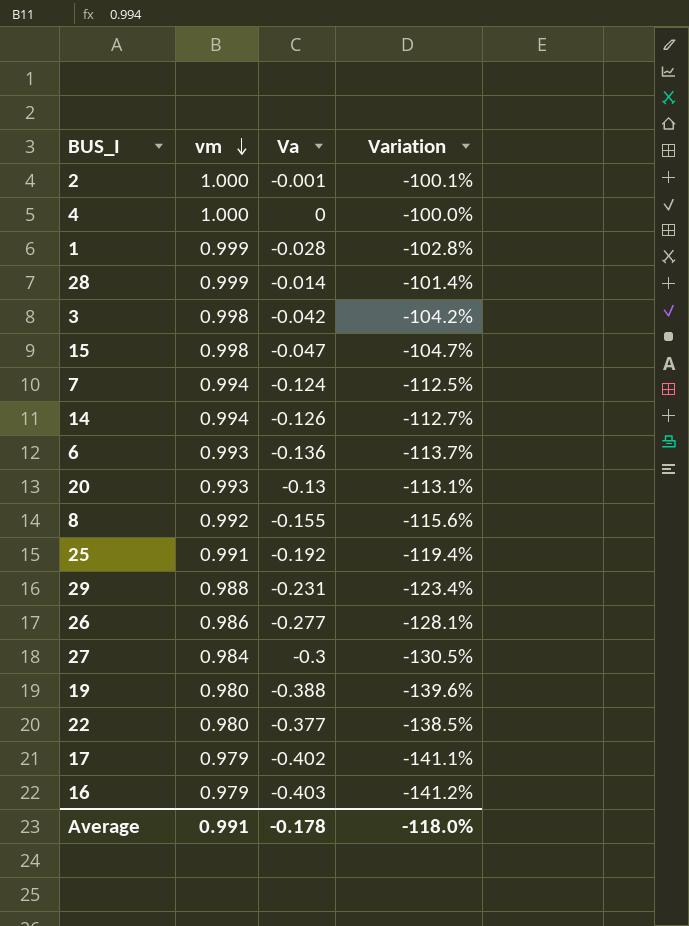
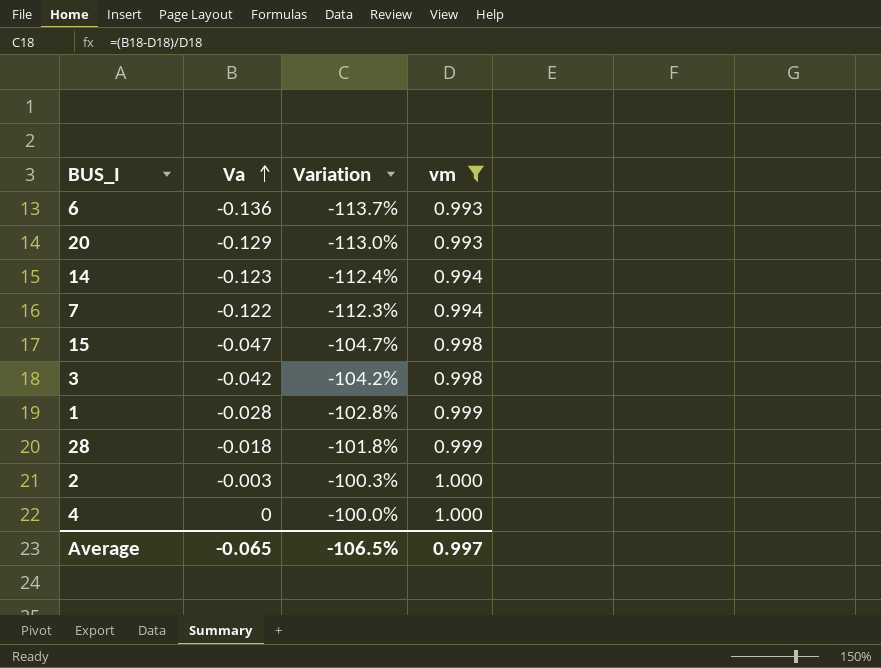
filter: none -> vm >= 0.993
row order: vm descending -> Va ascending
column vm | position: 2 -> 4
20 | Va: -0.13 -> -0.129
20 | Variation: -113.1% -> -113.0%
14 | Va: -0.126 -> -0.123
14 | Variation: -112.7% -> -112.4%
7 | Va: -0.124 -> -0.122
7 | Variation: -112.5% -> -112.3%
28 | Va: -0.014 -> -0.018
28 | Variation: -101.4% -> -101.8%
2 | Va: -0.001 -> -0.003
2 | Variation: -100.1% -> -100.3%
Average | Va: -0.178 -> -0.065
Average | Variation: -118.0% -> -106.5%
Average | vm: 0.991 -> 0.997

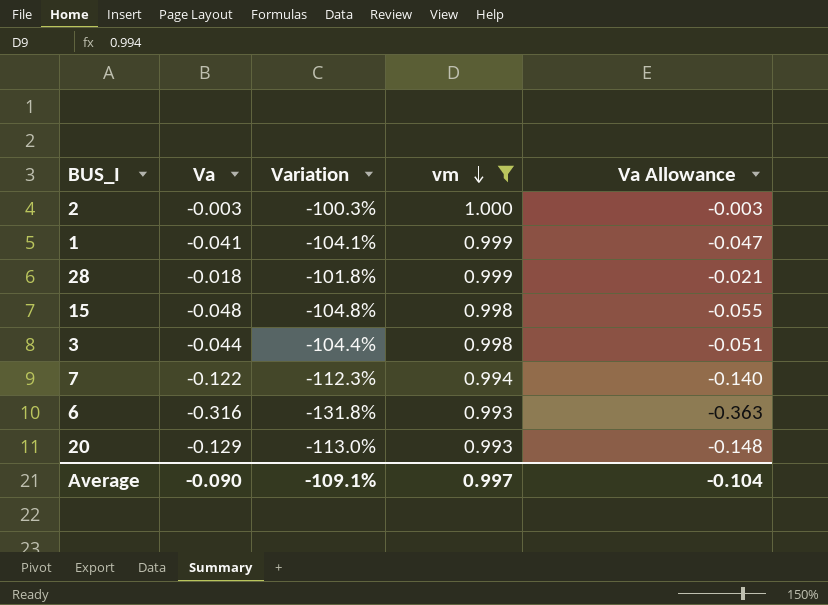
row order: Va ascending -> vm descending
column Va Allowance | formula: none -> [Va] * 1.15
row 14: -0.123 | -112.4% | 0.994 -> none
row 4: 0 | -100.0% | 1.000 -> none
1 | Va: -0.028 -> -0.041
1 | Variation: -102.8% -> -104.1%
15 | Va: -0.047 -> -0.048
15 | Variation: -104.7% -> -104.8%
3 | Va: -0.042 -> -0.044
3 | Variation: -104.2% -> -104.4%
6 | Va: -0.136 -> -0.316
6 | Variation: -113.7% -> -131.8%
Average | Va: -0.065 -> -0.090
Average | Variation: -106.5% -> -109.1%

